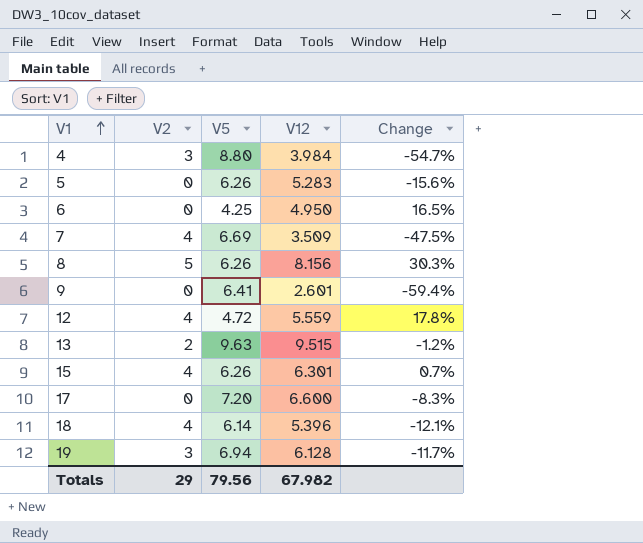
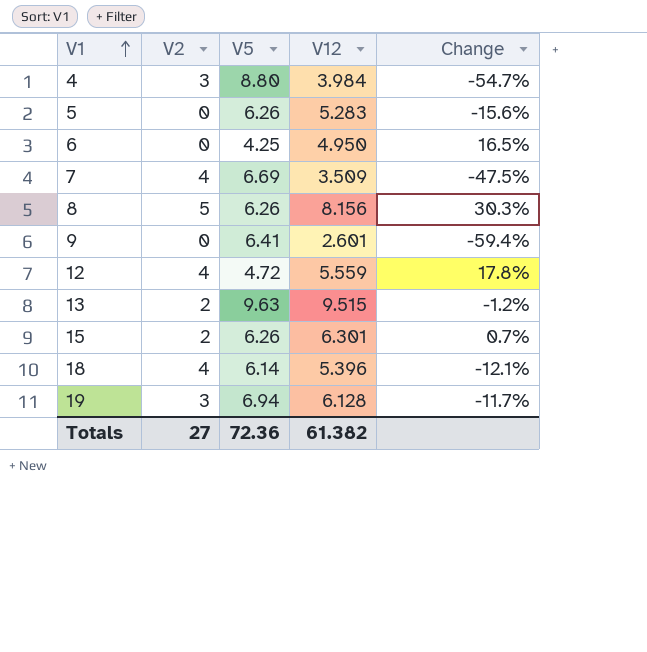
row 17: 0 | 7.20 | 6.600 | -8.3% -> none
15 | V2: 4 -> 2
Totals | V2: 29 -> 27
Totals | V5: 79.56 -> 72.36
Totals | V12: 67.982 -> 61.382

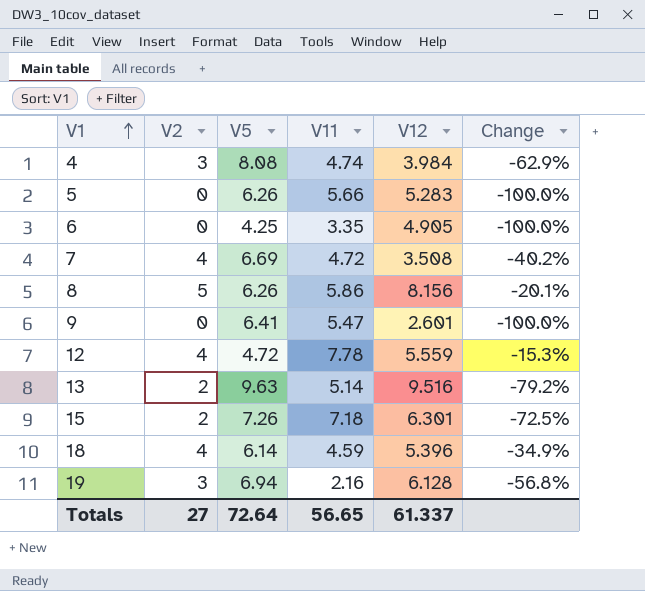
column V11 | position: none -> 4
column Change | formula: ([V12] - [V5]) / [V5] -> ([V2] - [V5]) / [V5]
4 | V5: 8.80 -> 8.08
6 | V12: 4.950 -> 4.905
7 | V12: 3.509 -> 3.508
13 | V12: 9.515 -> 9.516
15 | V5: 6.26 -> 7.26
Totals | V5: 72.36 -> 72.64
Totals | V12: 61.382 -> 61.337

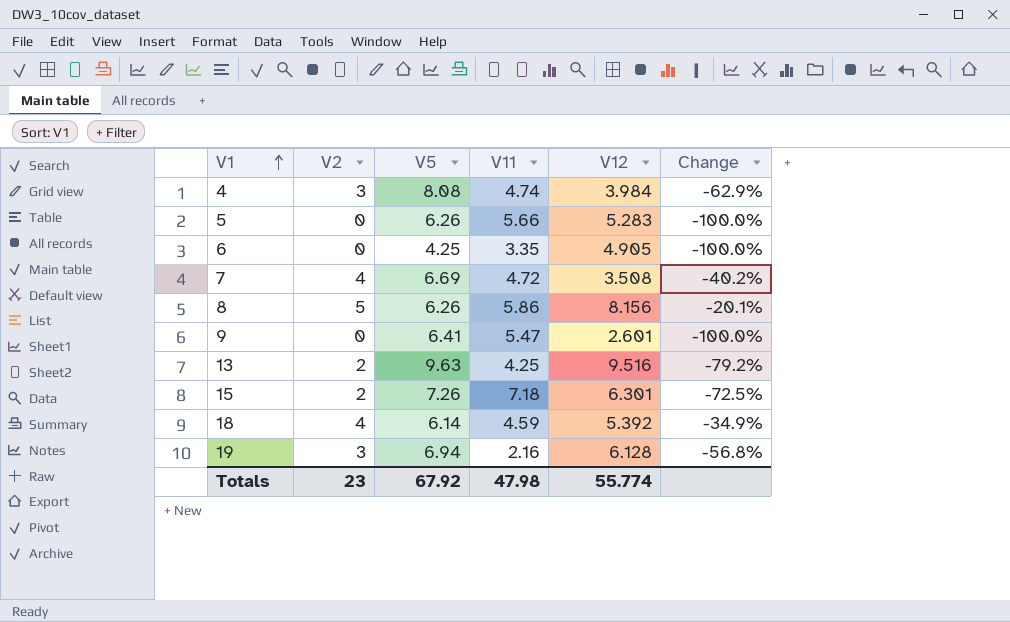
row 12: 4 | 4.72 | 7.78 | 5.559 | -15.3% -> none
13 | V11: 5.14 -> 4.25
18 | V12: 5.396 -> 5.392
Totals | V2: 27 -> 23
Totals | V5: 72.64 -> 67.92
Totals | V11: 56.65 -> 47.98
Totals | V12: 61.337 -> 55.774

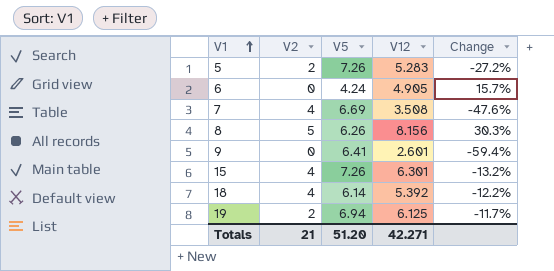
column V11 | position: 4 -> none
column Change | formula: ([V2] - [V5]) / [V5] -> ([V12] - [V5]) / [V5]
row 4: 3 | 8.08 | 4.74 | 3.984 | -62.9% -> none
row 13: 2 | 9.63 | 4.25 | 9.516 | -79.2% -> none
5 | V2: 0 -> 2
5 | V5: 6.26 -> 7.26
6 | V5: 4.25 -> 4.24
15 | V2: 2 -> 4
19 | V2: 3 -> 2
19 | V12: 6.128 -> 6.125
Totals | V2: 23 -> 21
Totals | V5: 67.92 -> 51.20
Totals | V12: 55.774 -> 42.271

